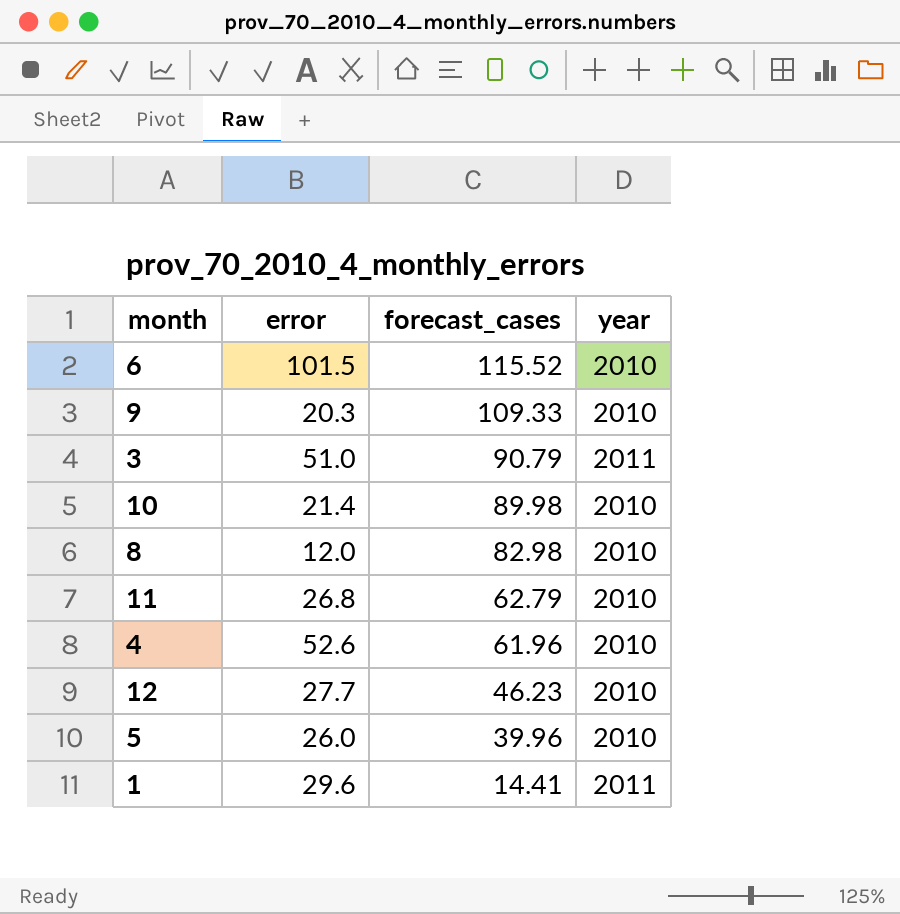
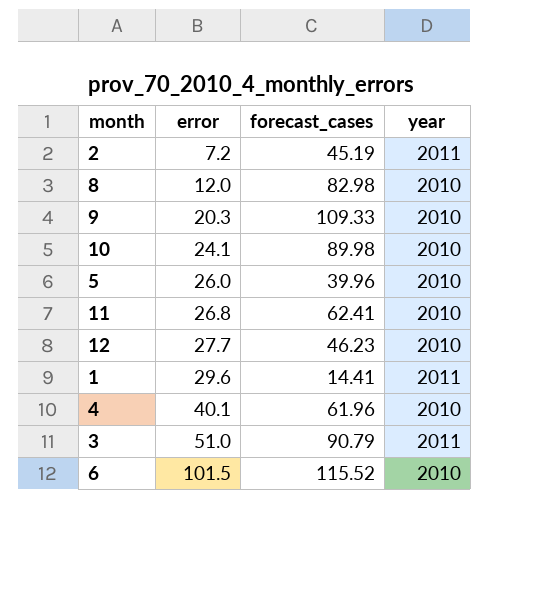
row order: forecast_cases descending -> error ascending
row 2: none -> 7.2 | 45.19 | 2011
10 | error: 21.4 -> 24.1
11 | forecast_cases: 62.79 -> 62.41
4 | error: 52.6 -> 40.1

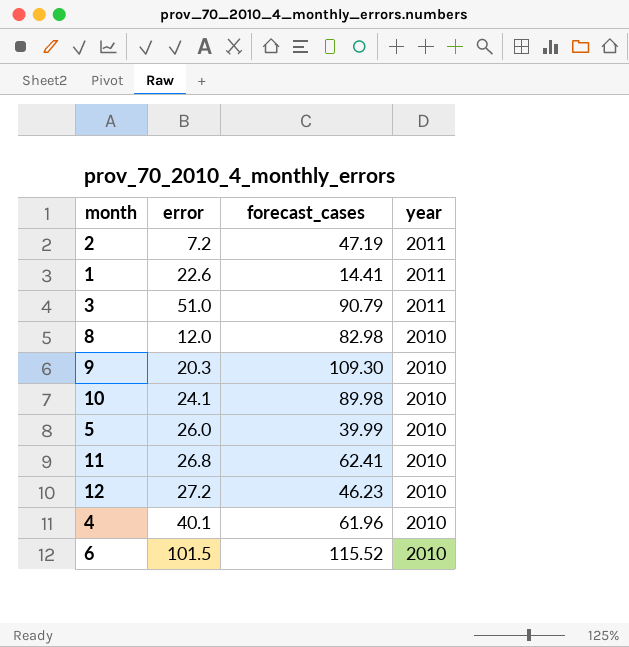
row order: error ascending -> year descending
2 | forecast_cases: 45.19 -> 47.19
1 | error: 29.6 -> 22.6
9 | forecast_cases: 109.33 -> 109.30
5 | forecast_cases: 39.96 -> 39.99
12 | error: 27.7 -> 27.2

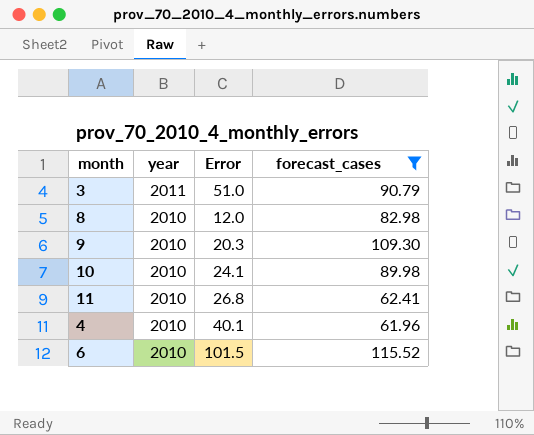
filter: none -> forecast_cases >= 61.96
column year | position: 4 -> 2
column name: error -> Error

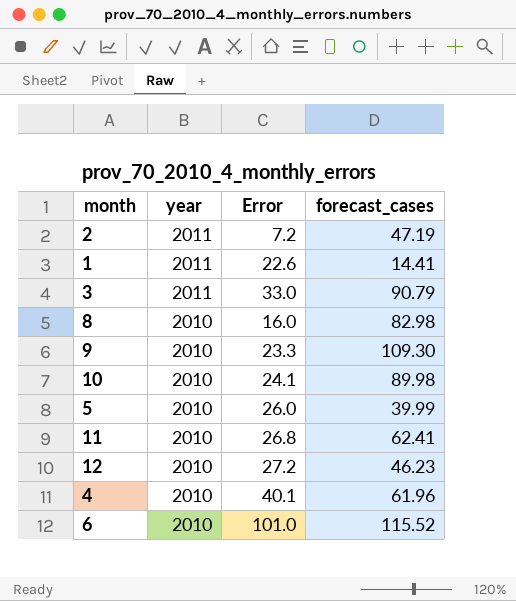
filter: forecast_cases >= 61.96 -> none
3 | Error: 51.0 -> 33.0
8 | Error: 12.0 -> 16.0
9 | Error: 20.3 -> 23.3
6 | Error: 101.5 -> 101.0

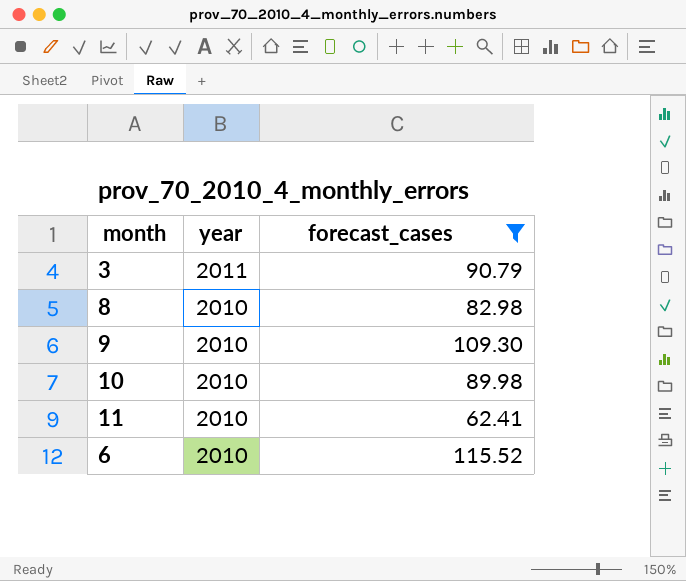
filter: none -> forecast_cases >= 62.41
column Error | position: 3 -> none

